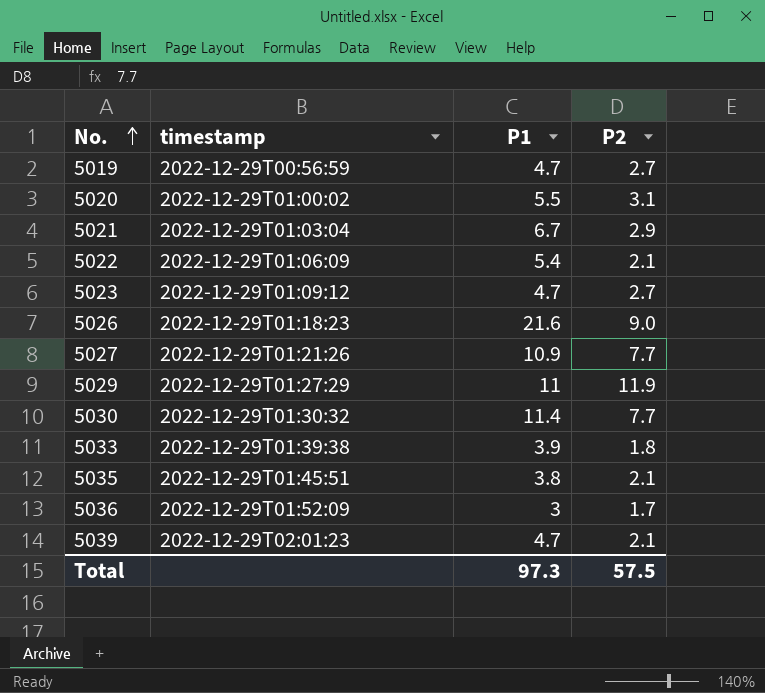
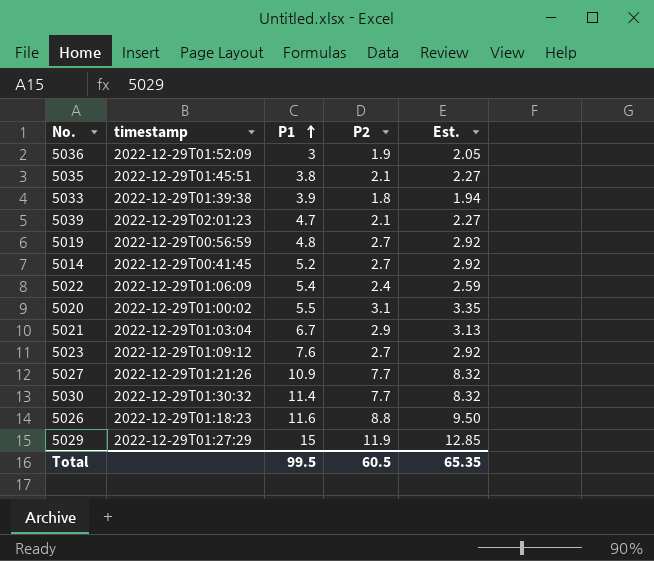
row order: No. ascending -> P1 ascending
column Est. | formula: none -> [P2] * 1.08
5036 | P2: 1.7 -> 1.9
5019 | P1: 4.7 -> 4.8
row 5014: none -> 2022-12-29T00:41:45 | 5.2 | 2.7 | 2.92
5022 | P2: 2.1 -> 2.4
5023 | P1: 4.7 -> 7.6
5026 | P1: 21.6 -> 11.6
5026 | P2: 9.0 -> 8.8
5029 | P1: 11 -> 15
Total | P1: 97.3 -> 99.5
Total | P2: 57.5 -> 60.5

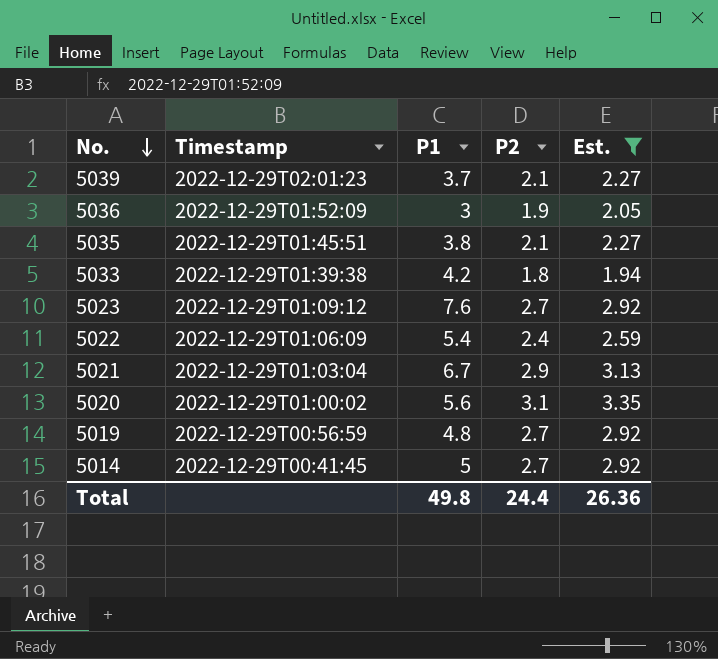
filter: none -> Est. <= 3.35
row order: P1 ascending -> No. descending
column name: timestamp -> Timestamp
5039 | P1: 4.7 -> 3.7
5033 | P1: 3.9 -> 4.2
5020 | P1: 5.5 -> 5.6
5014 | P1: 5.2 -> 5
Total | P1: 99.5 -> 49.8
Total | P2: 60.5 -> 24.4
Total | Est.: 65.35 -> 26.36

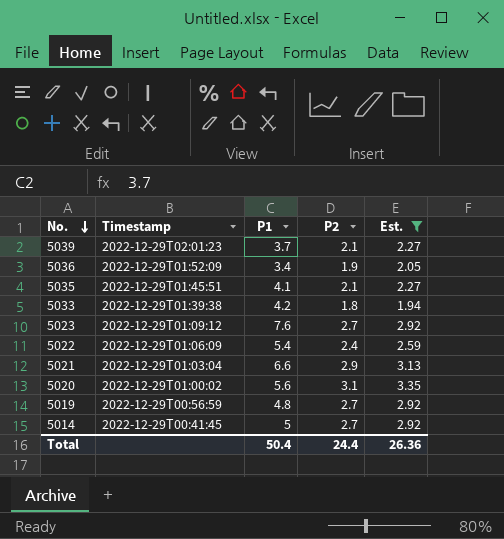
5036 | P1: 3 -> 3.4
5035 | P1: 3.8 -> 4.1
5021 | P1: 6.7 -> 6.6
Total | P1: 49.8 -> 50.4

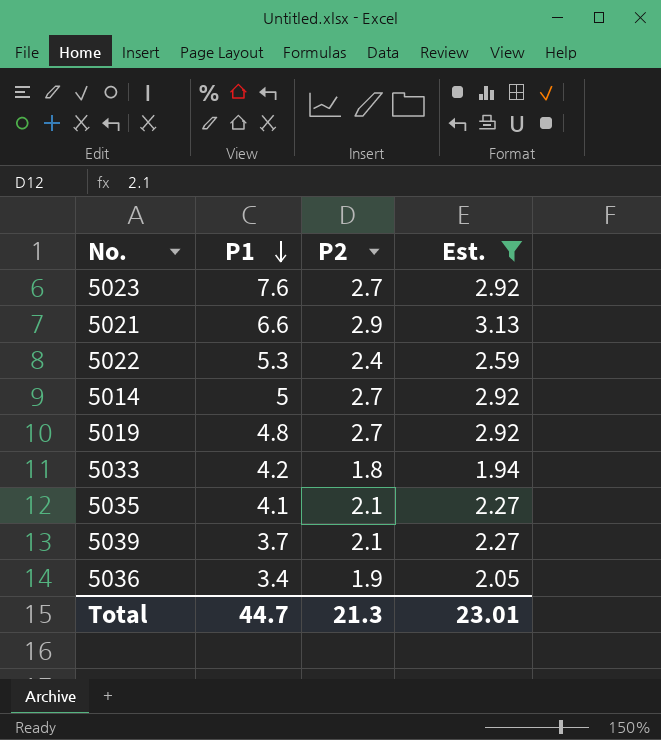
row order: No. descending -> P1 descending
column Timestamp | position: 2 -> none
row 5020: 2022-12-29T01:00:02 | 5.6 | 3.1 | 3.35 -> none
5022 | P1: 5.4 -> 5.3
Total | P1: 50.4 -> 44.7
Total | P2: 24.4 -> 21.3
Total | Est.: 26.36 -> 23.01

